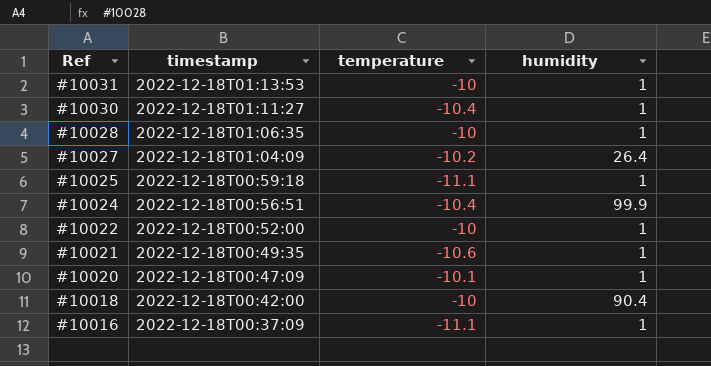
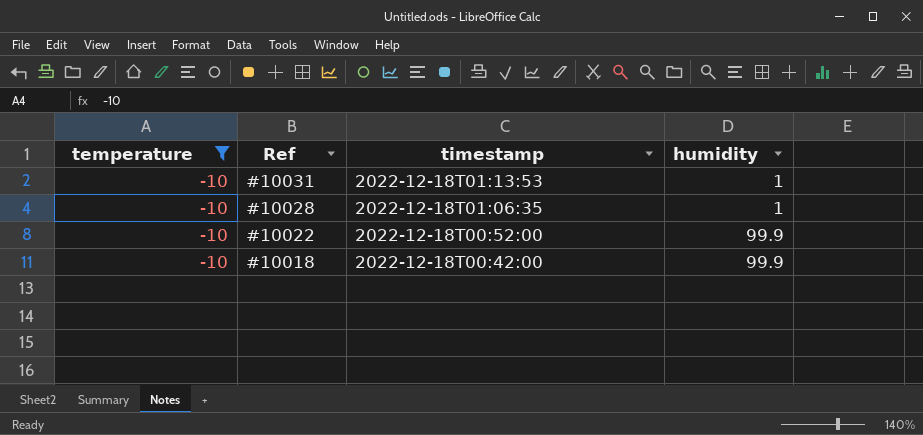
filter: none -> temperature = -10
column temperature | position: 3 -> 1
#10022 | humidity: 1 -> 99.9
#10018 | humidity: 90.4 -> 99.9

